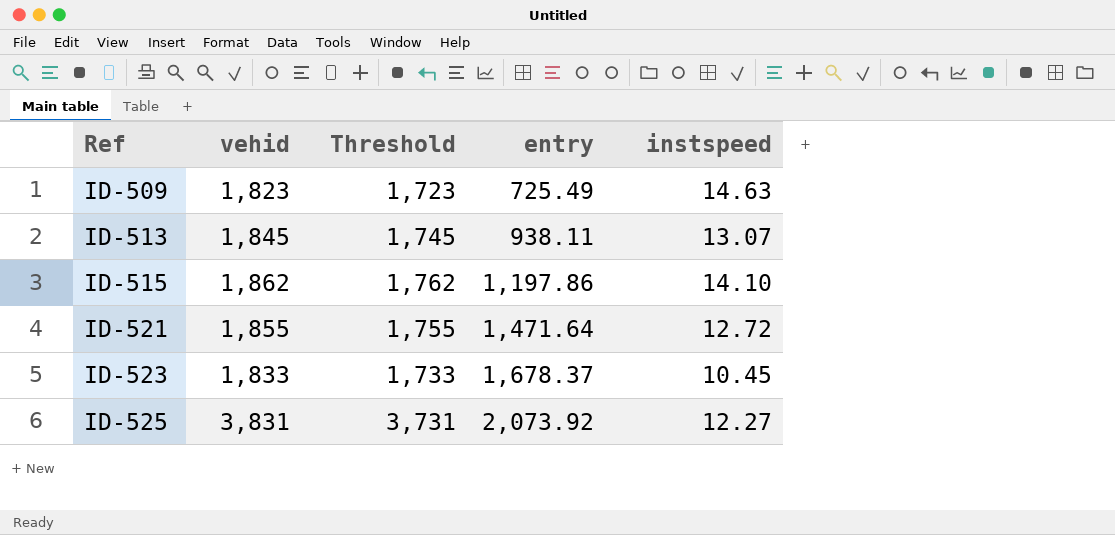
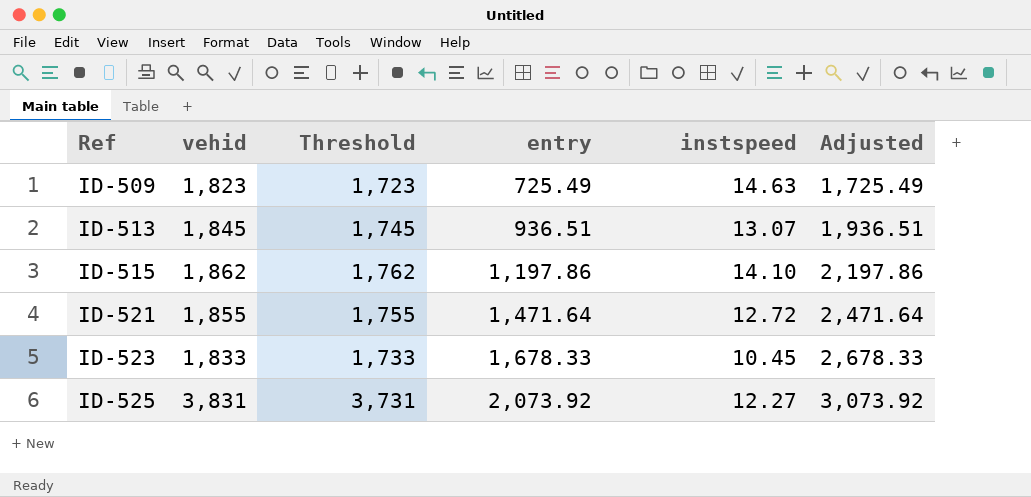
column Adjusted | formula: none -> [entry] + 1000
ID-513 | entry: 938.11 -> 936.51
ID-523 | entry: 1,678.37 -> 1,678.33

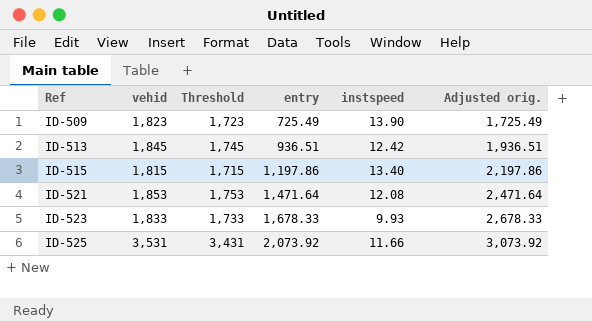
column name: Adjusted -> Adjusted orig.
ID-509 | instspeed: 14.63 -> 13.90
ID-513 | instspeed: 13.07 -> 12.42
ID-515 | vehid: 1,862 -> 1,815
ID-515 | Threshold: 1,762 -> 1,715
ID-515 | instspeed: 14.10 -> 13.40
ID-521 | vehid: 1,855 -> 1,853
ID-521 | Threshold: 1,755 -> 1,753
ID-521 | instspeed: 12.72 -> 12.08
ID-523 | instspeed: 10.45 -> 9.93
ID-525 | vehid: 3,831 -> 3,531
ID-525 | Threshold: 3,731 -> 3,431
ID-525 | instspeed: 12.27 -> 11.66

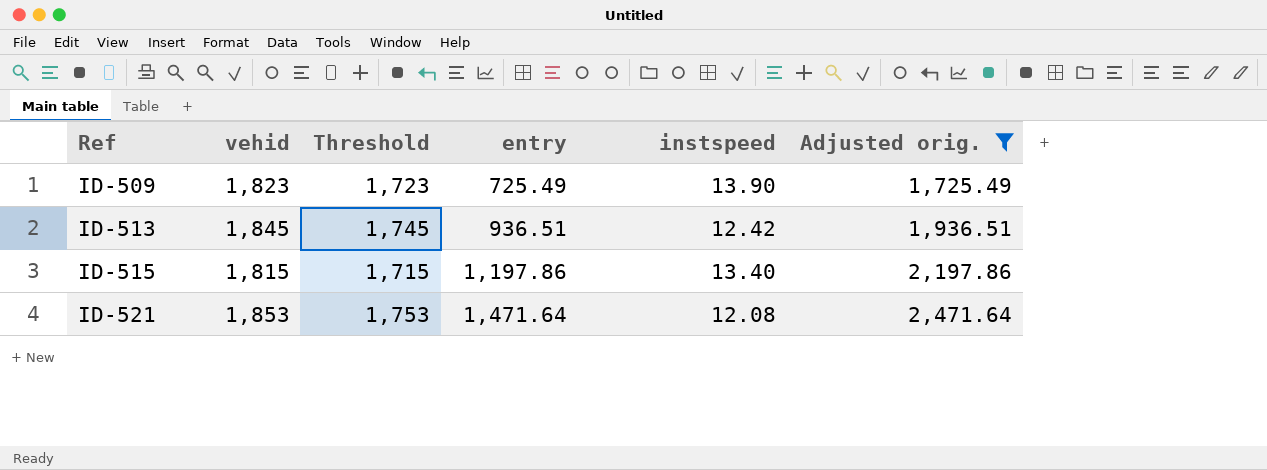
filter: none -> Adjusted orig. <= 2,471.64

